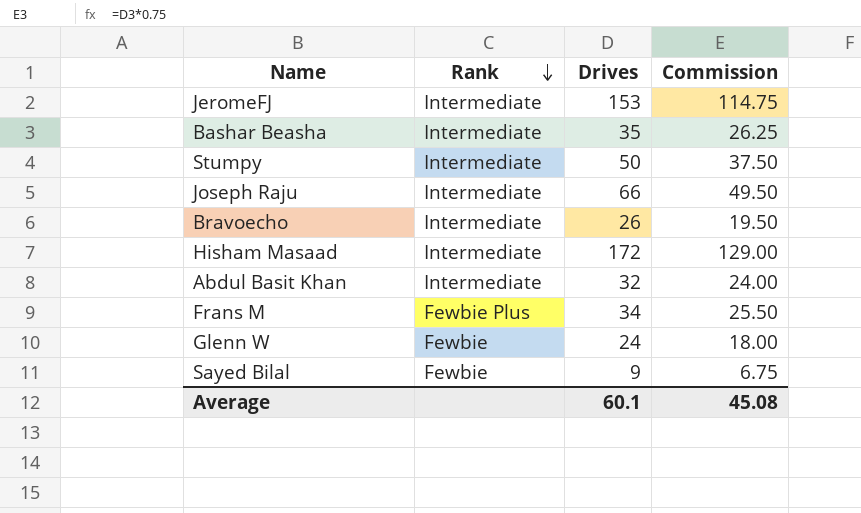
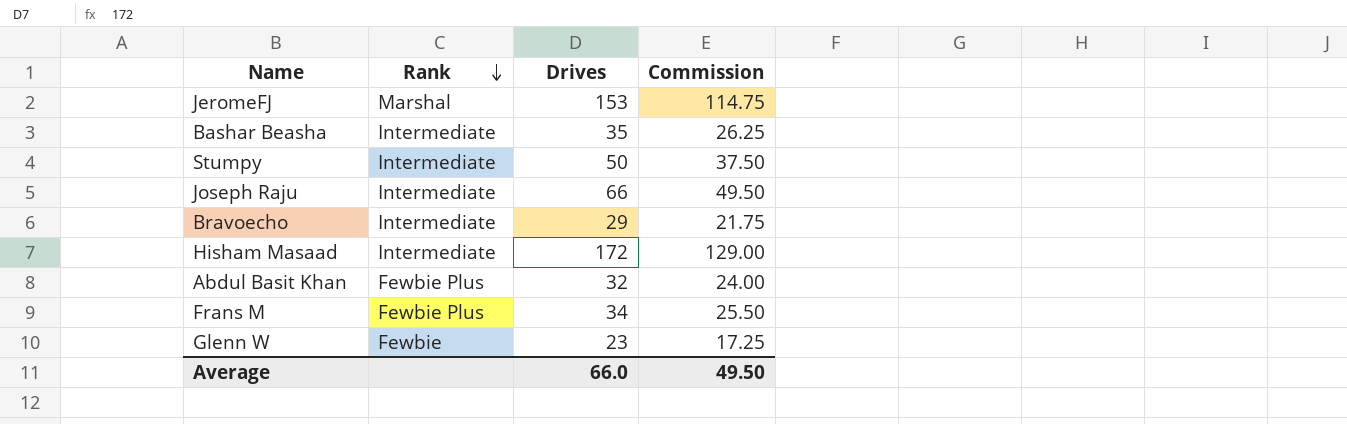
row Sayed Bilal: Fewbie | 9 | 6.75 -> none
JeromeFJ | Rank: Intermediate -> Marshal
Bravoecho | Drives: 26 -> 29
Bravoecho | Commission: 19.50 -> 21.75
Abdul Basit Khan | Rank: Intermediate -> Fewbie Plus
Glenn W | Drives: 24 -> 23
Glenn W | Commission: 18.00 -> 17.25
Average | Drives: 60.1 -> 66.0
Average | Commission: 45.08 -> 49.50

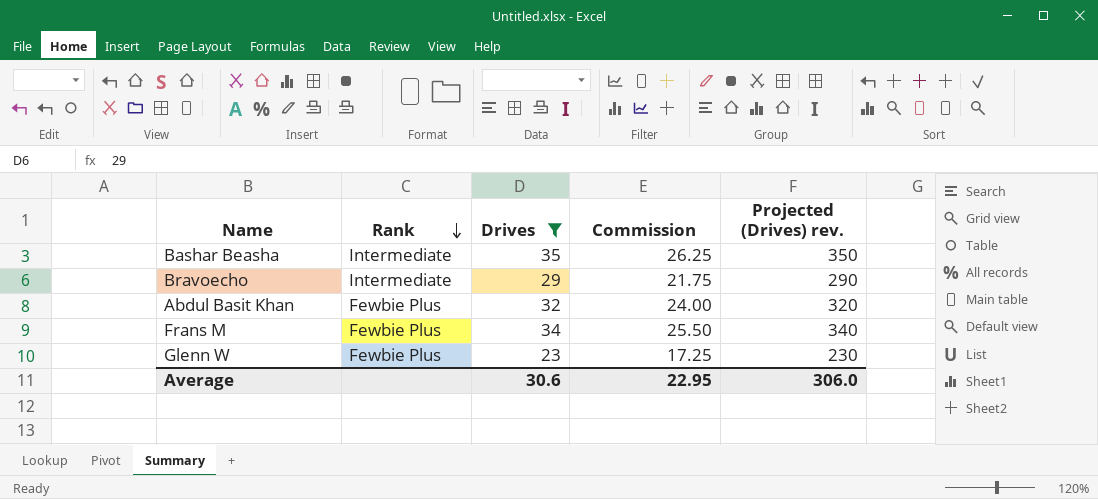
filter: none -> Drives <= 35
column Projected (Drives) rev. | formula: none -> [Drives] * 10
Glenn W | Rank: Fewbie -> Fewbie Plus
Average | Drives: 66.0 -> 30.6
Average | Commission: 49.50 -> 22.95

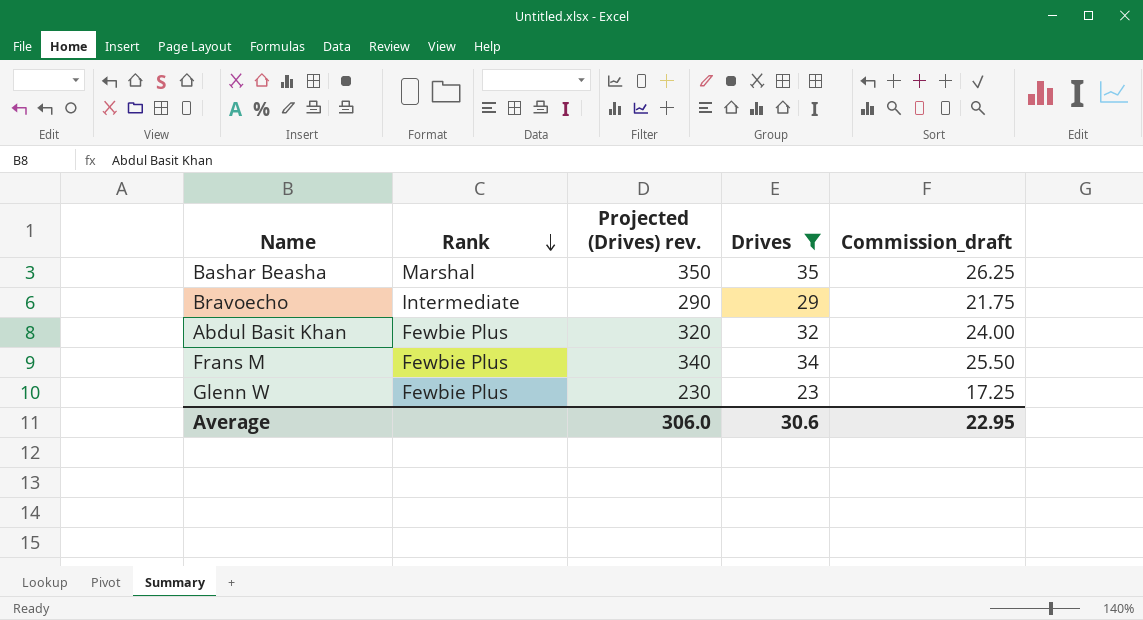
column Projected (Drives) rev. | position: 5 -> 3
column name: Commission -> Commission_draft
Bashar Beasha | Rank: Intermediate -> Marshal

